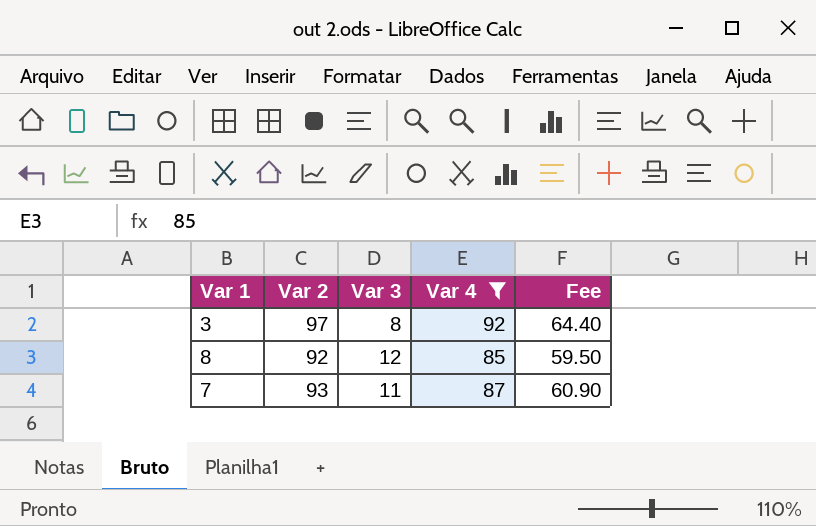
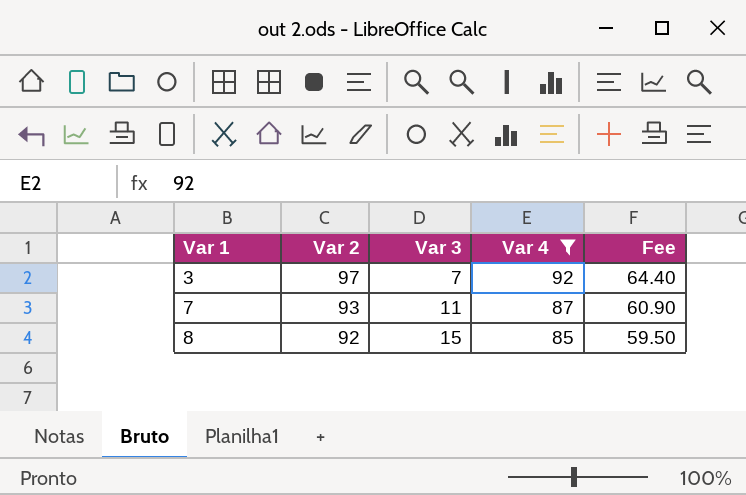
row order: none -> Var 1 ascending
3 | Var 3: 8 -> 7
8 | Var 3: 12 -> 15

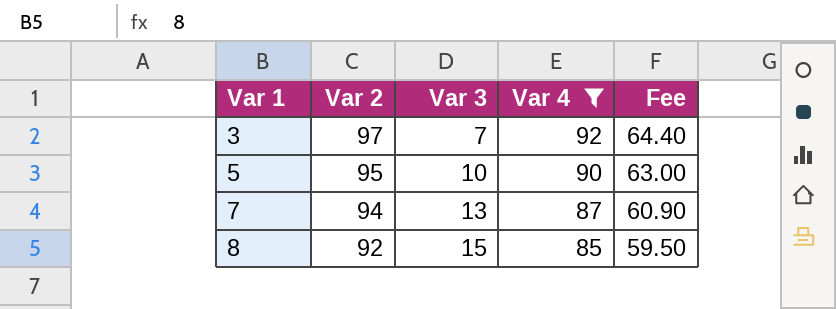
row 5: none -> 95 | 10 | 90 | 63.00
7 | Var 2: 93 -> 94
7 | Var 3: 11 -> 13

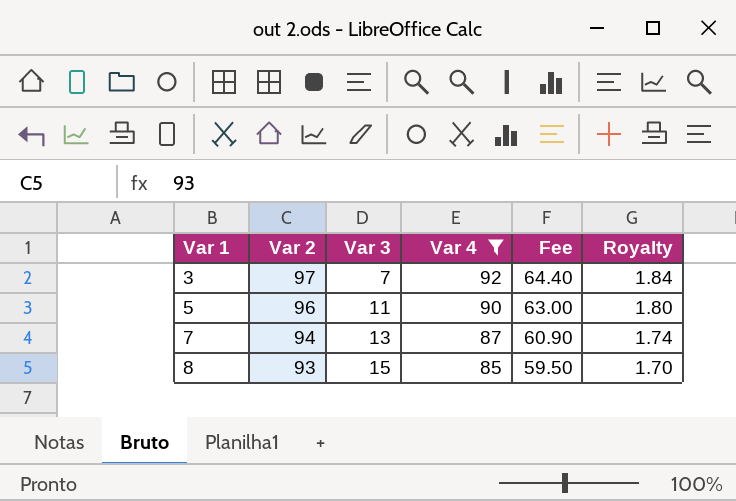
column Royalty | formula: none -> [Var 4] * 0.02
5 | Var 2: 95 -> 96
5 | Var 3: 10 -> 11
8 | Var 2: 92 -> 93

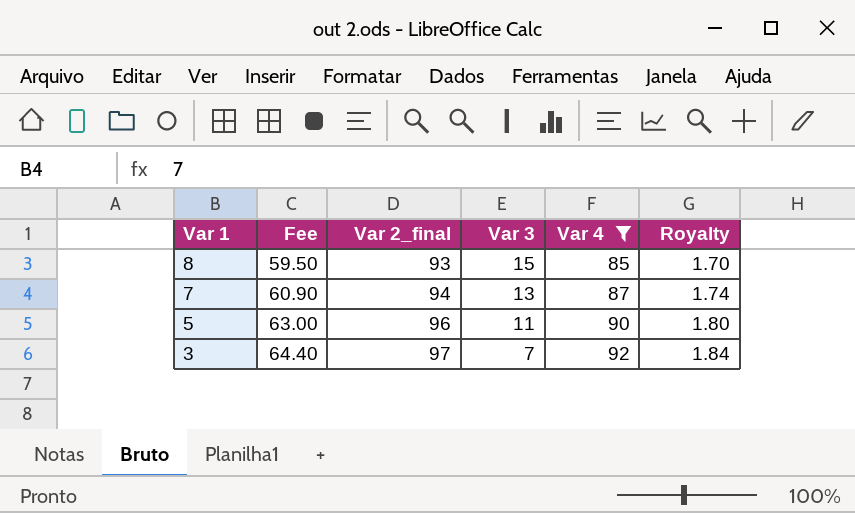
row order: Var 1 ascending -> Var 1 descending
column Fee | position: 5 -> 2
column name: Var 2 -> Var 2_final

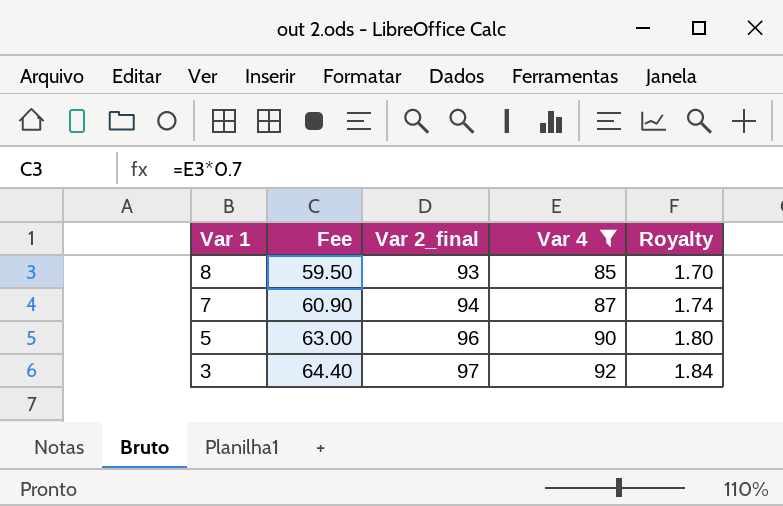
column Var 3 | position: 4 -> none

